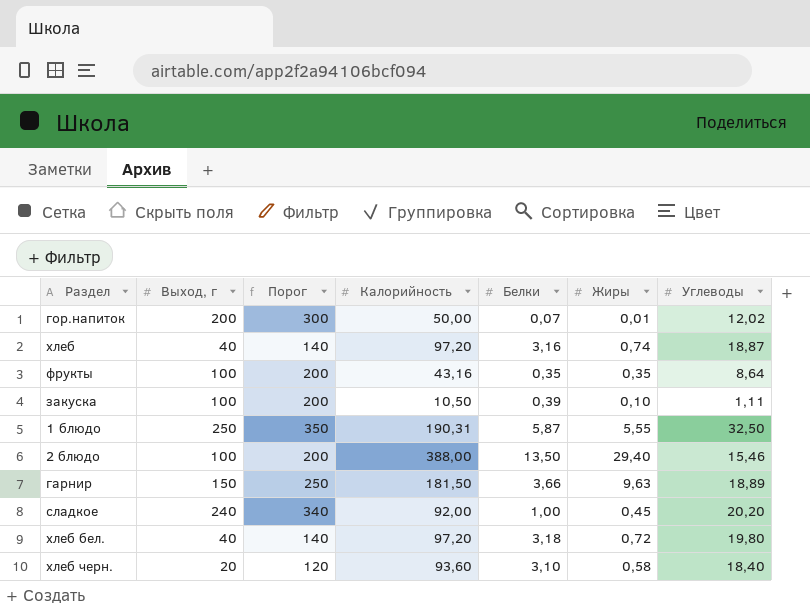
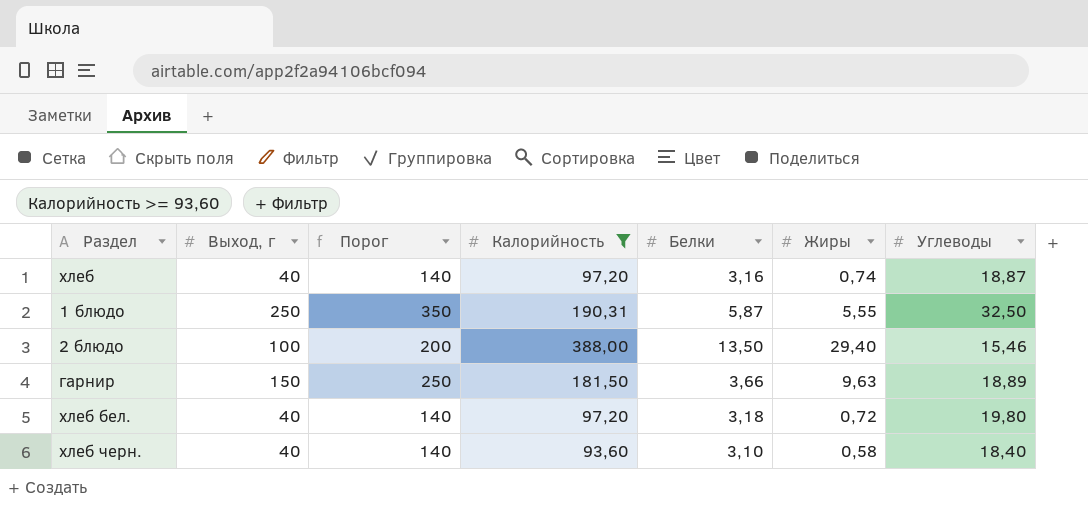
filter: none -> Калорийность >= 93,60
хлеб черн. | Выход, г: 20 -> 40
хлеб черн. | Порог: 120 -> 140

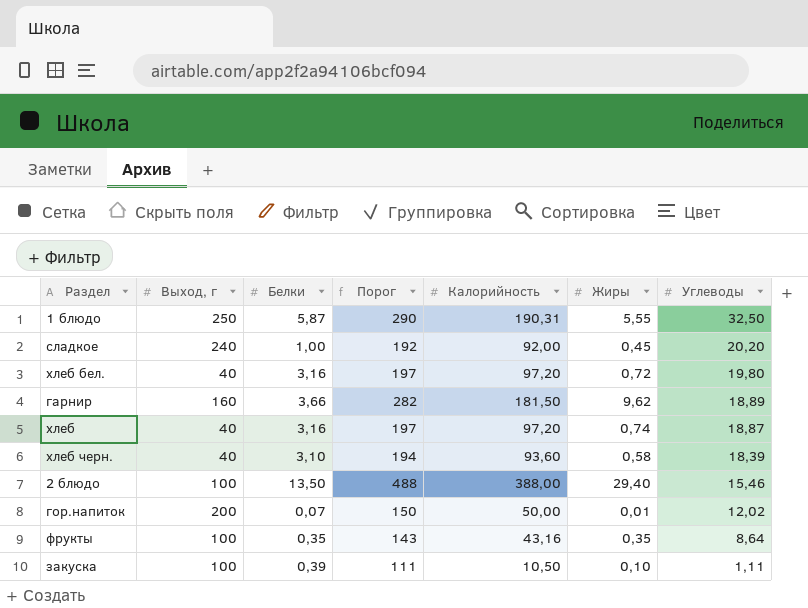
filter: Калорийность >= 93,60 -> none
row order: none -> Углеводы descending
column Белки | position: 5 -> 3
column Порог | formula: [Выход, г] + 100 -> [Калорийность] + 100
хлеб бел. | Белки: 3,18 -> 3,16
гарнир | Выход, г: 150 -> 160
гарнир | Жиры: 9,63 -> 9,62
хлеб черн. | Углеводы: 18,40 -> 18,39

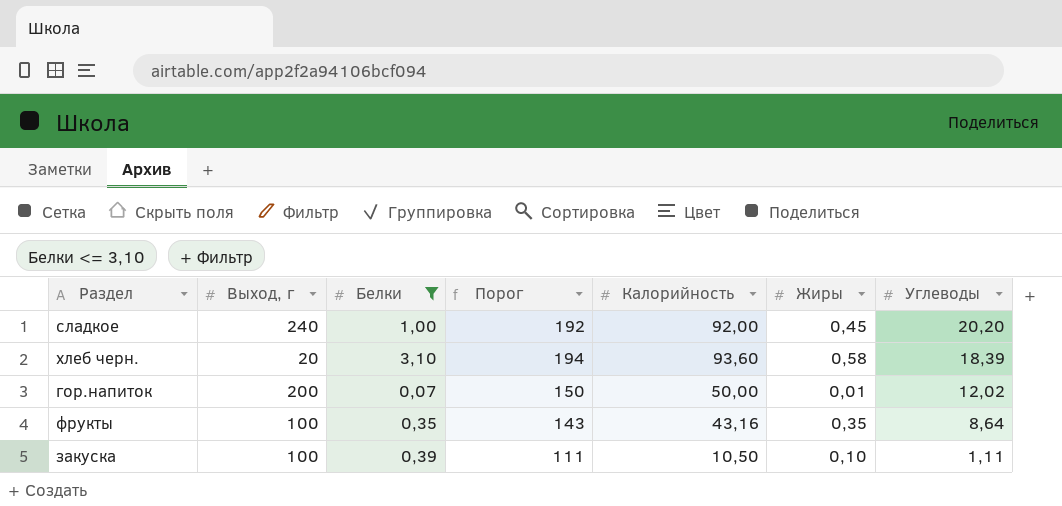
filter: none -> Белки <= 3,10
хлеб черн. | Выход, г: 40 -> 20

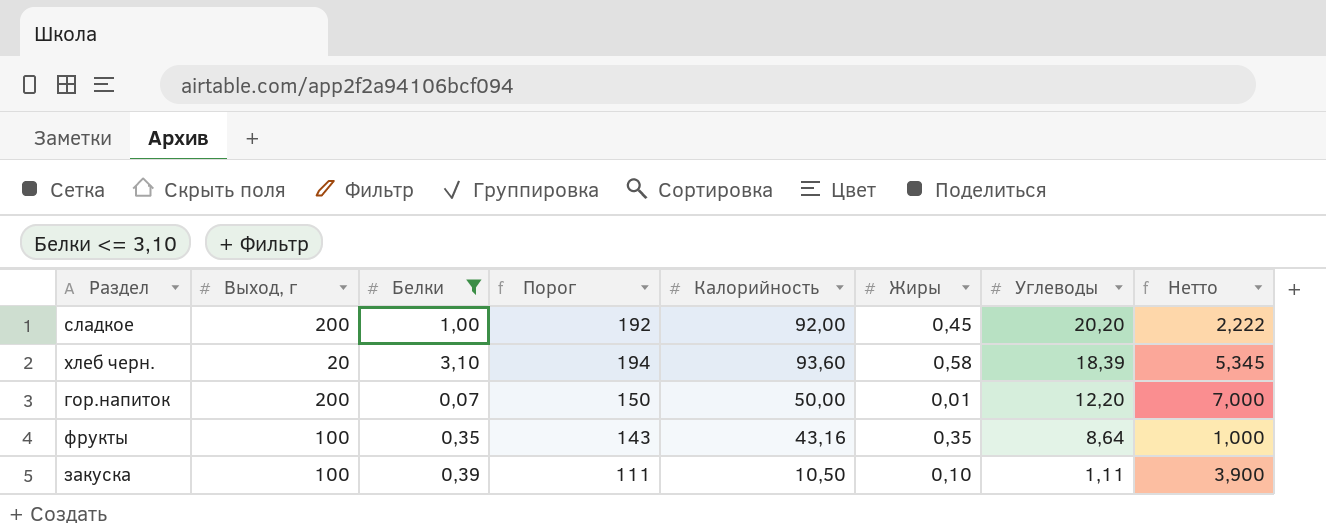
column Нетто | formula: none -> [Белки] / [Жиры]
сладкое | Выход, г: 240 -> 200
гор.напиток | Углеводы: 12,02 -> 12,20

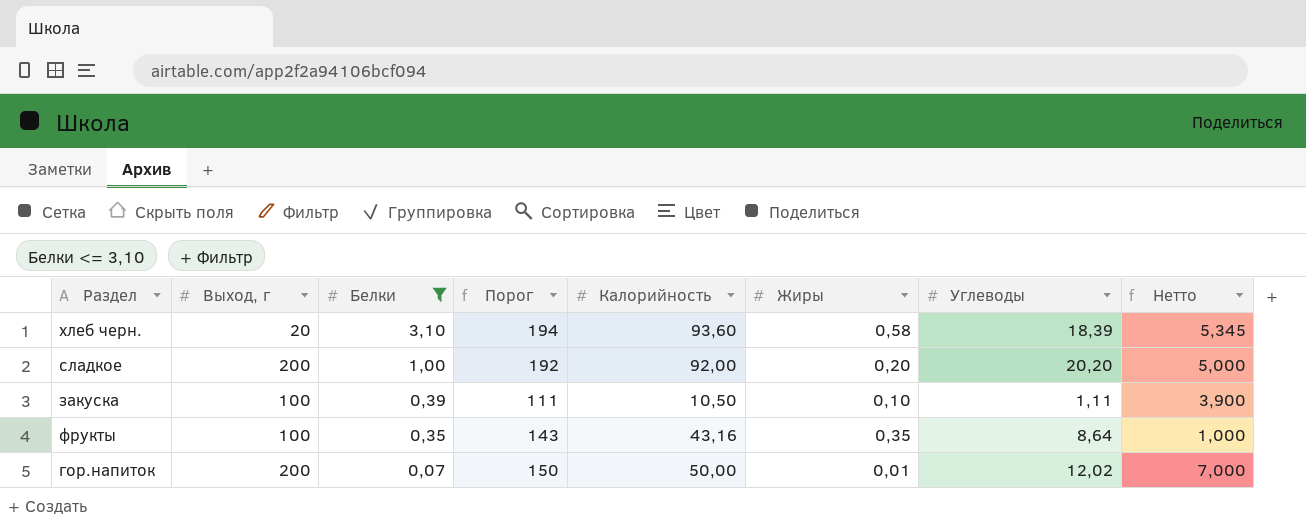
row order: Углеводы descending -> Белки descending
сладкое | Жиры: 0,45 -> 0,20
сладкое | Нетто: 2,222 -> 5,000
гор.напиток | Углеводы: 12,20 -> 12,02

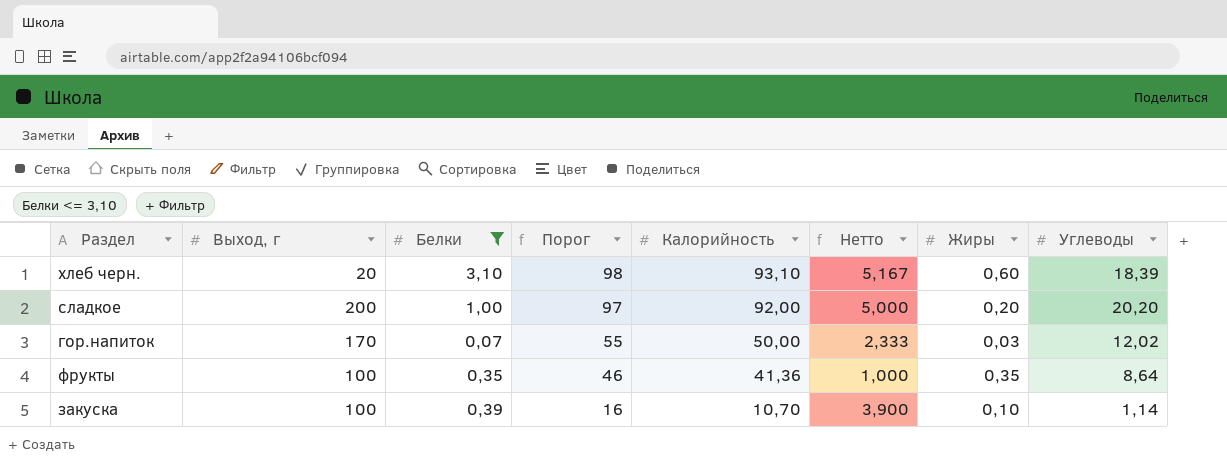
row order: Белки descending -> Порог descending
column Порог | formula: [Калорийность] + 100 -> [Калорийность] + 5
column Нетто | position: 8 -> 6
хлеб черн. | Калорийность: 93,60 -> 93,10
хлеб черн. | Нетто: 5,345 -> 5,167
хлеб черн. | Жиры: 0,58 -> 0,60
гор.напиток | Выход, г: 200 -> 170
гор.напиток | Нетто: 7,000 -> 2,333
гор.напиток | Жиры: 0,01 -> 0,03
фрукты | Калорийность: 43,16 -> 41,36
закуска | Калорийность: 10,50 -> 10,70
закуска | Углеводы: 1,11 -> 1,14

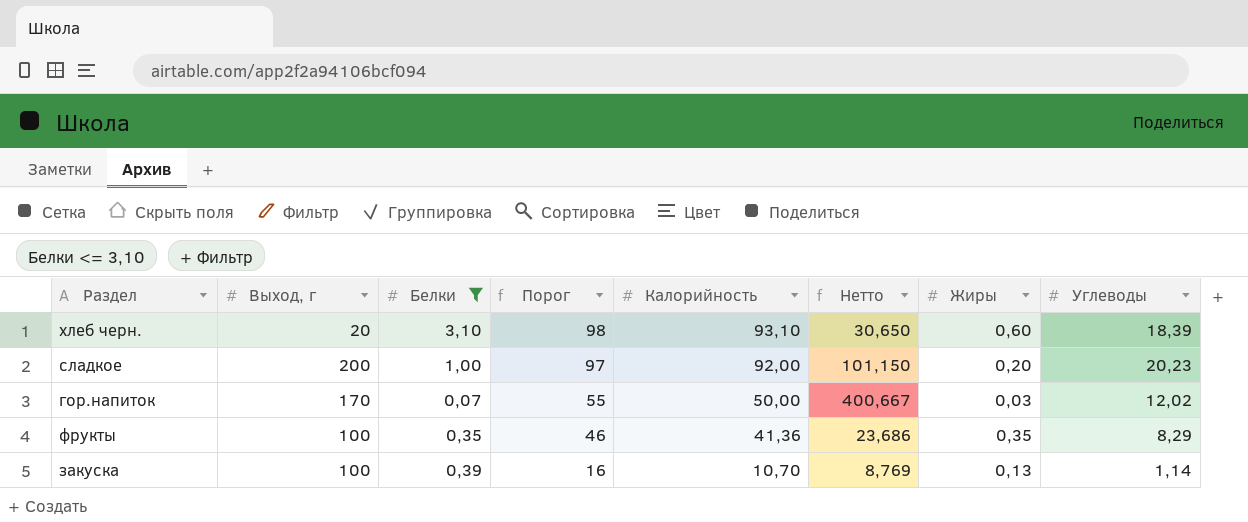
column Нетто | formula: [Белки] / [Жиры] -> [Углеводы] / [Жиры]
сладкое | Углеводы: 20,20 -> 20,23
фрукты | Углеводы: 8,64 -> 8,29
закуска | Жиры: 0,10 -> 0,13

